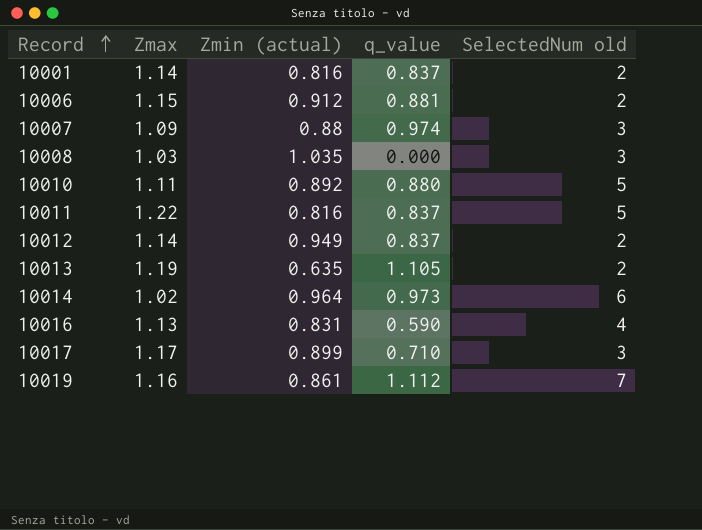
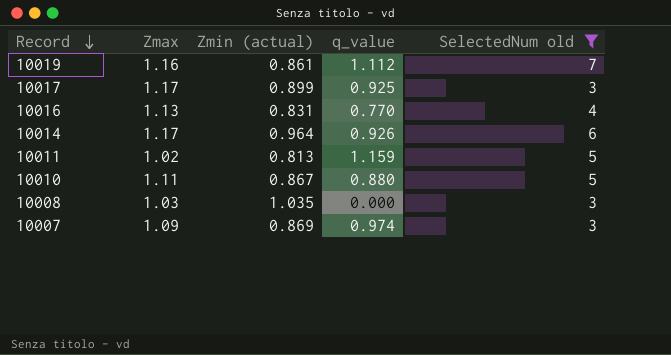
filter: none -> SelectedNum old != 2
row order: Record ascending -> Record descending
10017 | q_value: 0.710 -> 0.925
10016 | q_value: 0.590 -> 0.770
10014 | Zmax: 1.02 -> 1.17
10014 | q_value: 0.973 -> 0.926
10011 | Zmax: 1.22 -> 1.02
10011 | Zmin (actual): 0.816 -> 0.813
10011 | q_value: 0.837 -> 1.159
10010 | Zmin (actual): 0.892 -> 0.867
10007 | Zmin (actual): 0.88 -> 0.869

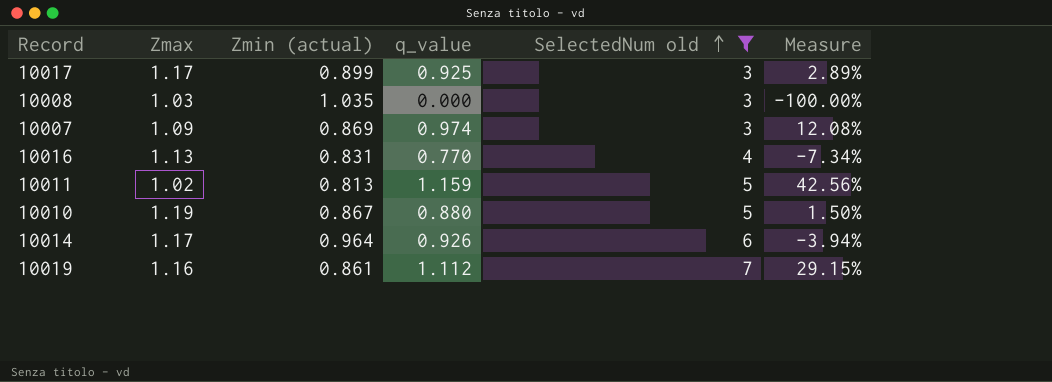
row order: Record descending -> SelectedNum old ascending
column Measure | formula: none -> ([q_value] - [Zmin (actual)]) / [Zmin (actual)]
10010 | Zmax: 1.11 -> 1.19

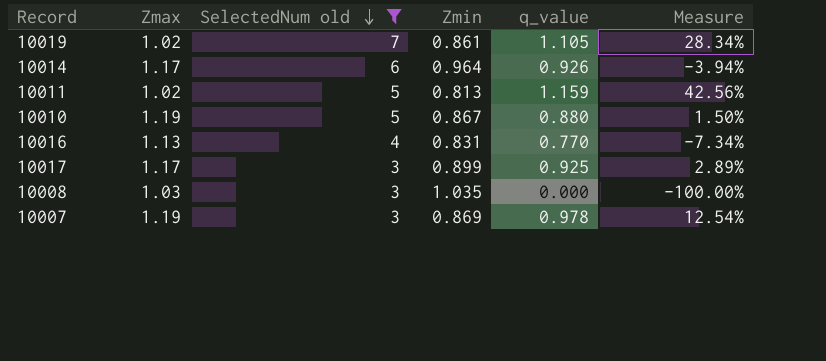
row order: SelectedNum old ascending -> SelectedNum old descending
column SelectedNum old | position: 5 -> 3
column name: Zmin (actual) -> Zmin
10019 | Zmax: 1.16 -> 1.02
10019 | q_value: 1.112 -> 1.105
10019 | Measure: 29.15% -> 28.34%
10007 | Zmax: 1.09 -> 1.19
10007 | q_value: 0.974 -> 0.978
10007 | Measure: 12.08% -> 12.54%

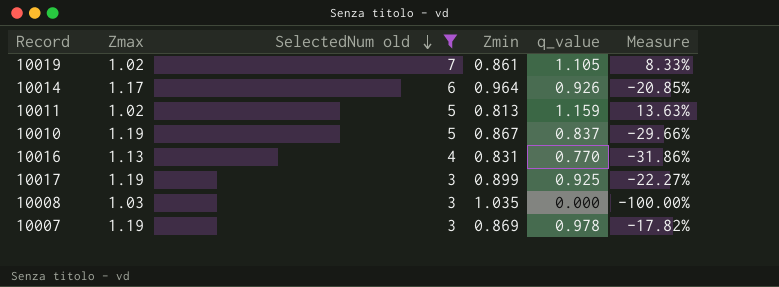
column Measure | formula: ([q_value] - [Zmin]) / [Zmin] -> ([q_value] - [Zmax]) / [Zmax]
10010 | q_value: 0.880 -> 0.837
10017 | Zmax: 1.17 -> 1.19

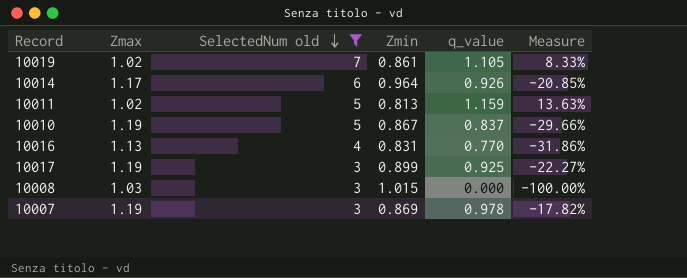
10008 | Zmin: 1.035 -> 1.015

